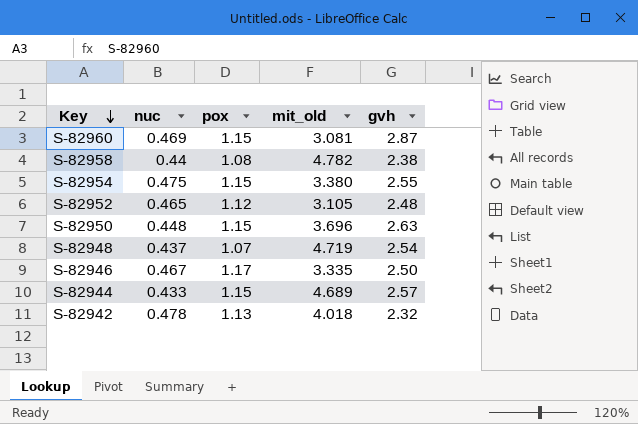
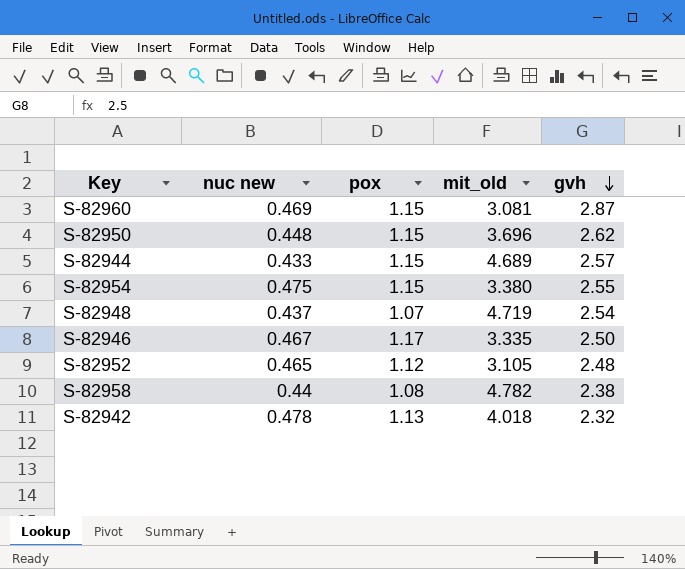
row order: Key descending -> gvh descending
column name: nuc -> nuc new
S-82950 | gvh: 2.63 -> 2.62

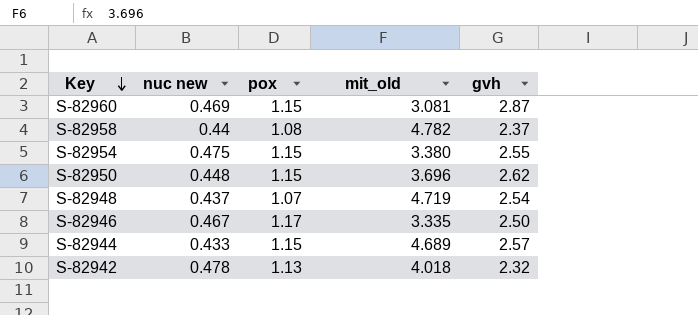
row order: gvh descending -> Key descending
row S-82952: 0.465 | 1.12 | 3.105 | 2.48 -> none
S-82958 | gvh: 2.38 -> 2.37

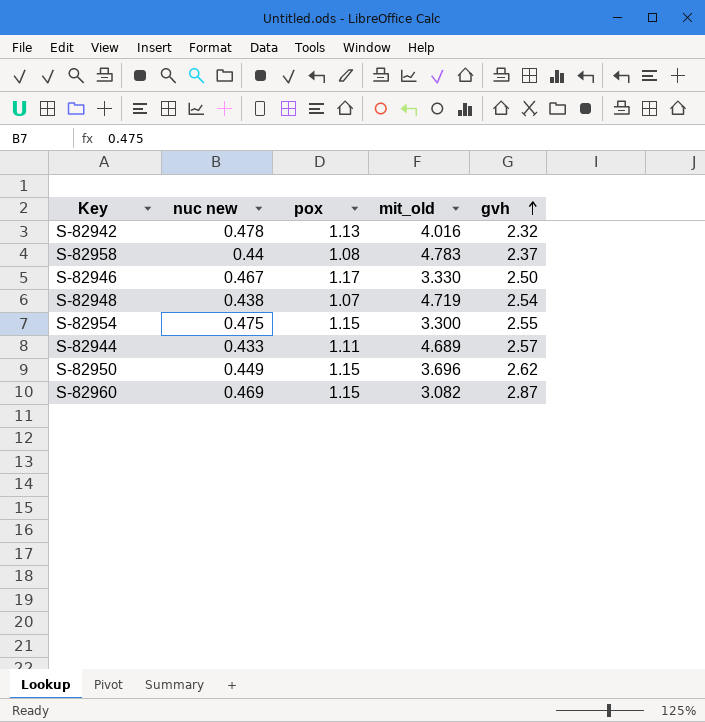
row order: Key descending -> gvh ascending
S-82942 | mit_old: 4.018 -> 4.016
S-82958 | mit_old: 4.782 -> 4.783
S-82946 | mit_old: 3.335 -> 3.330
S-82948 | nuc new: 0.437 -> 0.438
S-82954 | mit_old: 3.380 -> 3.300
S-82944 | pox: 1.15 -> 1.11
S-82950 | nuc new: 0.448 -> 0.449
S-82960 | mit_old: 3.081 -> 3.082

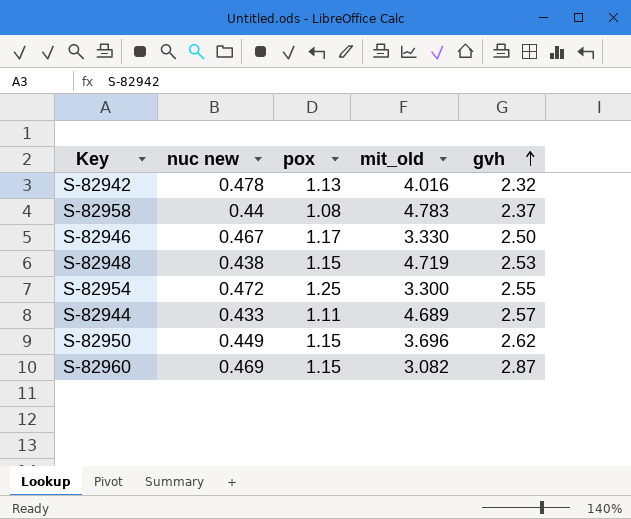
S-82948 | pox: 1.07 -> 1.15
S-82948 | gvh: 2.54 -> 2.53
S-82954 | nuc new: 0.475 -> 0.472
S-82954 | pox: 1.15 -> 1.25

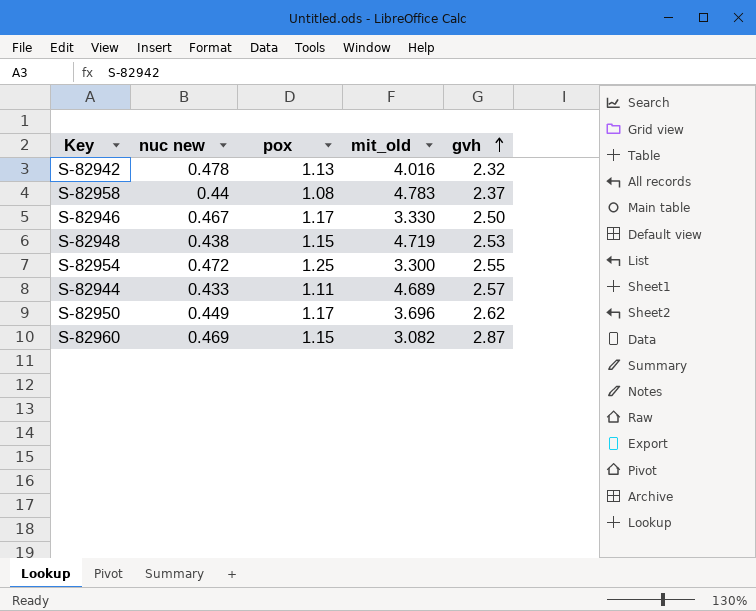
S-82950 | pox: 1.15 -> 1.17

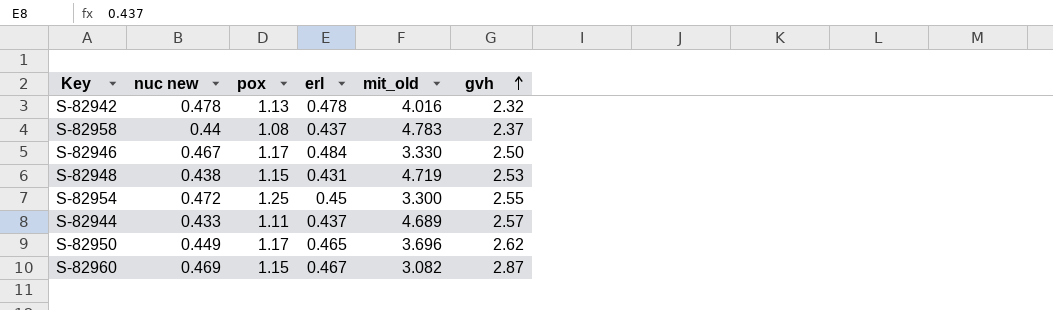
column erl | position: none -> 4

